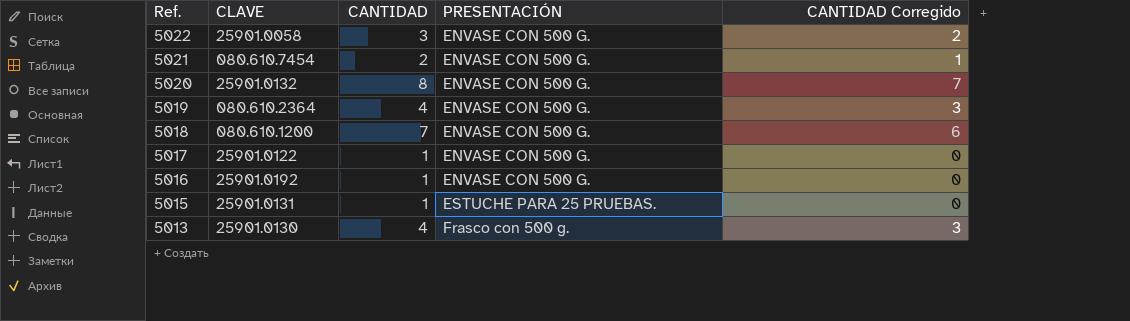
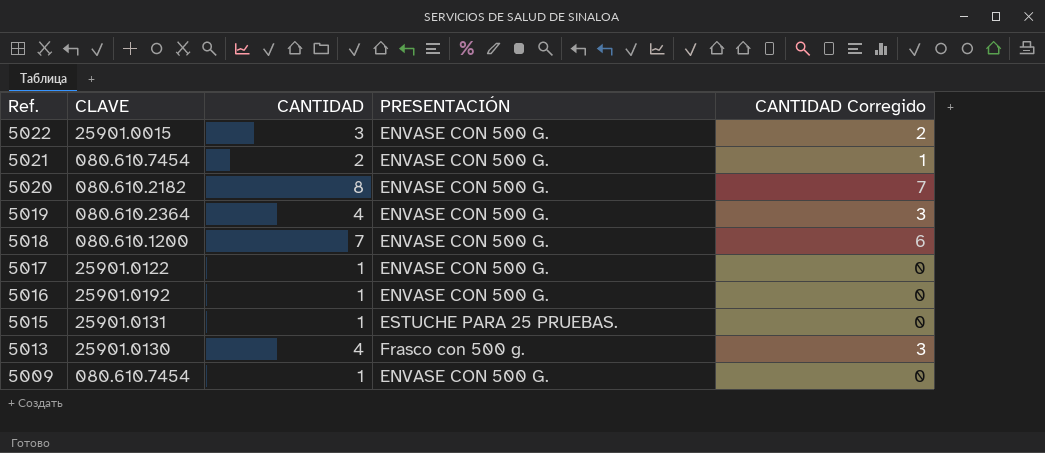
5022 | CLAVE: 25901.0058 -> 25901.0015
5020 | CLAVE: 25901.0132 -> 080.610.2182
row 5009: none -> 080.610.7454 | 1 | ENVASE CON 500 G. | 0

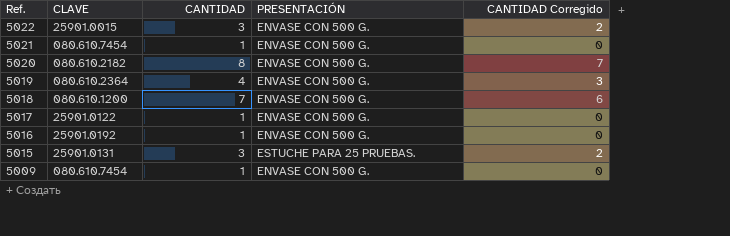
row 5013: 25901.0130 | 4 | Frasco con 500 g. | 3 -> none
5021 | CANTIDAD: 2 -> 1
5021 | CANTIDAD Corregido: 1 -> 0
5015 | CANTIDAD: 1 -> 3
5015 | CANTIDAD Corregido: 0 -> 2

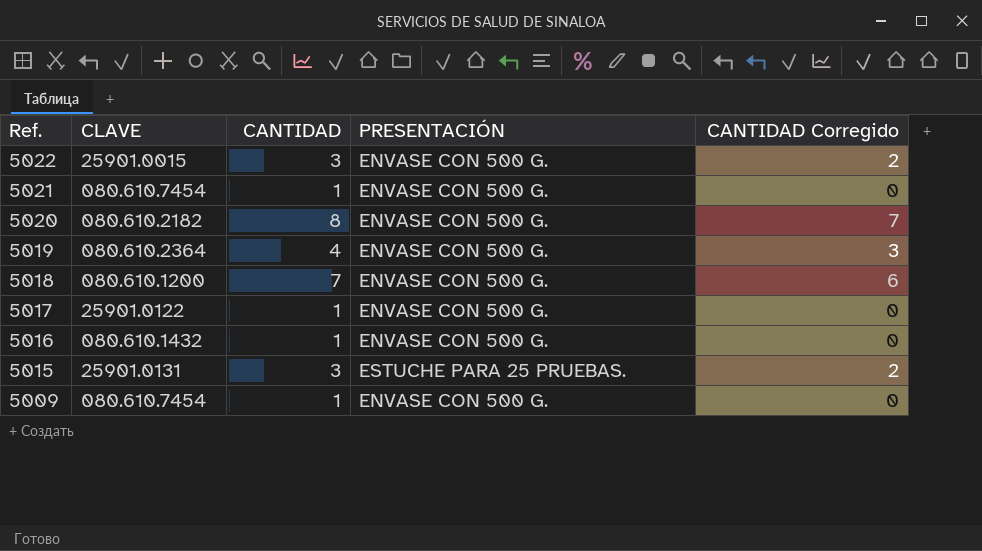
5016 | CLAVE: 25901.0192 -> 080.610.1432

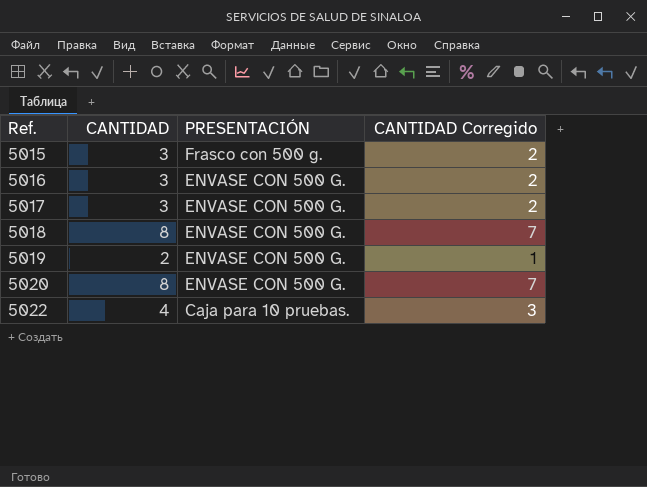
row order: Ref. descending -> Ref. ascending
column CLAVE | position: 2 -> none
row 5021: 080.610.7454 | 1 | ENVASE CON 500 G. | 0 -> none
row 5009: 080.610.7454 | 1 | ENVASE CON 500 G. | 0 -> none
5015 | PRESENTACIÓN: ESTUCHE PARA 25 PRUEBAS. -> Frasco con 500 g.
5016 | CANTIDAD: 1 -> 3
5016 | CANTIDAD Corregido: 0 -> 2
5017 | CANTIDAD: 1 -> 3
5017 | CANTIDAD Corregido: 0 -> 2
5018 | CANTIDAD: 7 -> 8
5018 | CANTIDAD Corregido: 6 -> 7
5019 | CANTIDAD: 4 -> 2
5019 | CANTIDAD Corregido: 3 -> 1
5022 | CANTIDAD: 3 -> 4
5022 | PRESENTACIÓN: ENVASE CON 500 G. -> Caja para 10 pruebas.
5022 | CANTIDAD Corregido: 2 -> 3

